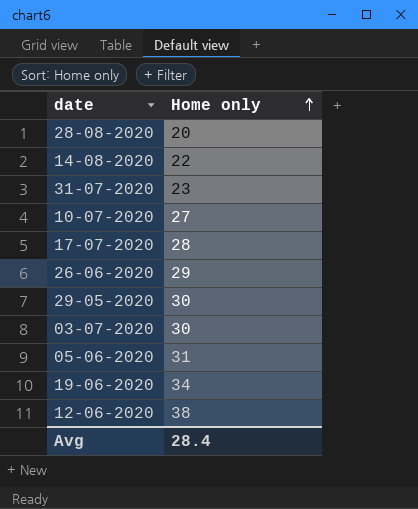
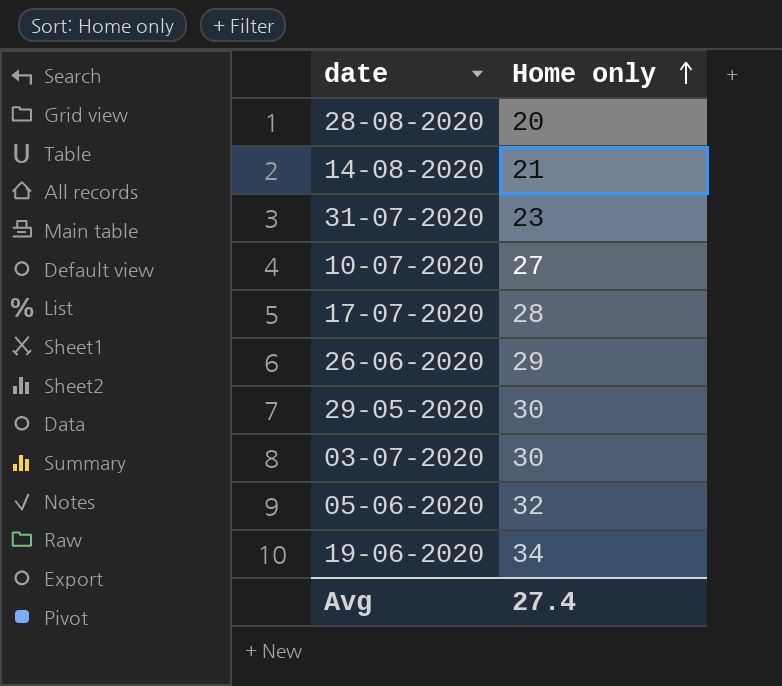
row 12-06-2020: 38 -> none
14-08-2020 | Home only: 22 -> 21
05-06-2020 | Home only: 31 -> 32
Avg | Home only: 28.4 -> 27.4

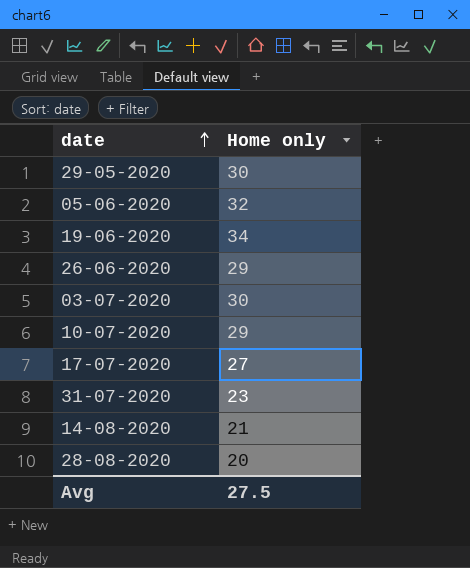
row order: Home only ascending -> date ascending
10-07-2020 | Home only: 27 -> 29
17-07-2020 | Home only: 28 -> 27
Avg | Home only: 27.4 -> 27.5

